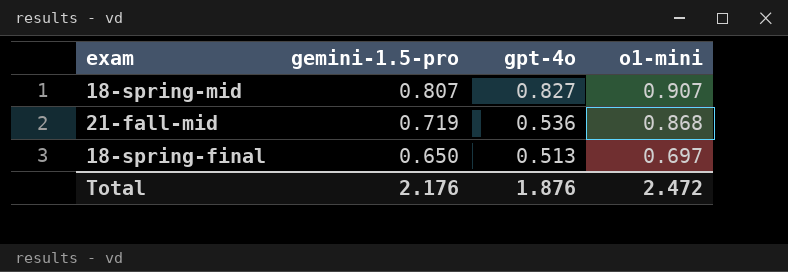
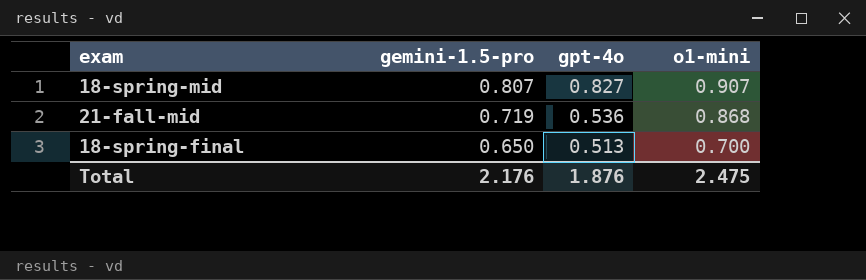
18-spring-final | o1-mini: 0.697 -> 0.700
Total | o1-mini: 2.472 -> 2.475

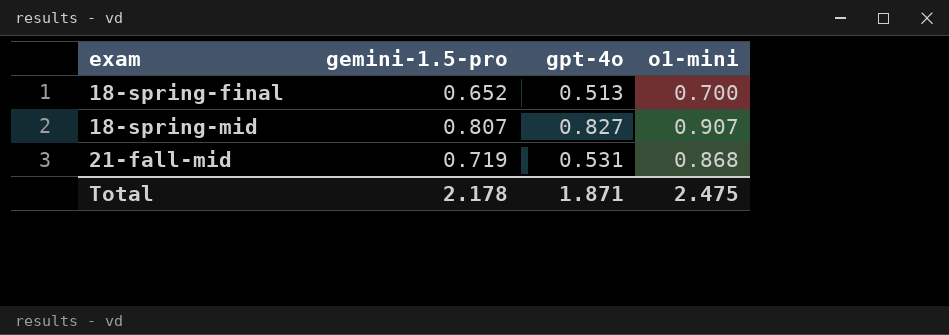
row order: gemini-1.5-pro descending -> exam ascending
18-spring-final | gemini-1.5-pro: 0.650 -> 0.652
21-fall-mid | gpt-4o: 0.536 -> 0.531
Total | gemini-1.5-pro: 2.176 -> 2.178
Total | gpt-4o: 1.876 -> 1.871

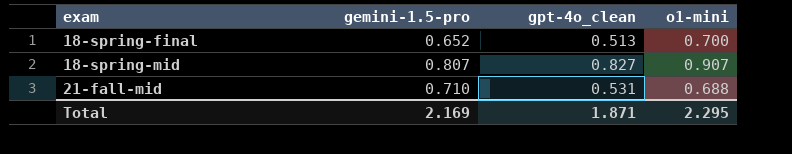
column name: gpt-4o -> gpt-4o_clean
21-fall-mid | gemini-1.5-pro: 0.719 -> 0.710
21-fall-mid | o1-mini: 0.868 -> 0.688
Total | gemini-1.5-pro: 2.178 -> 2.169
Total | o1-mini: 2.475 -> 2.295

